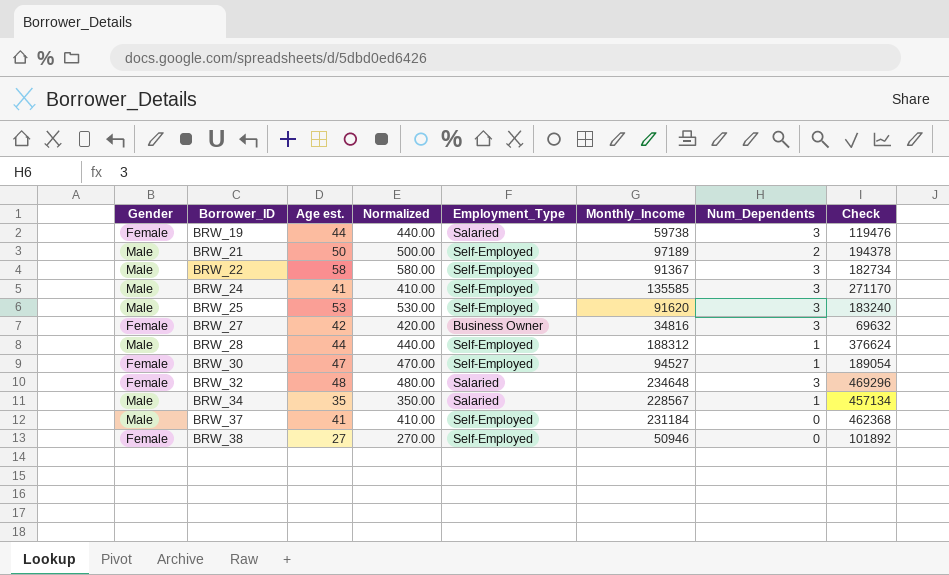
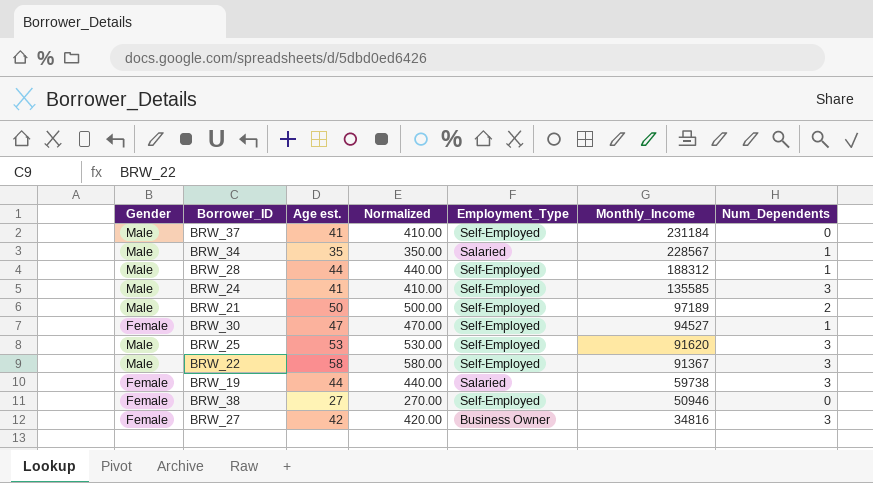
row order: Borrower_ID ascending -> Monthly_Income descending
column Check | formula: [Monthly_Income] * 2 -> none
row BRW_32: Female | 48 | 480.00 | Salaried | 234648 | 3 | 469296 -> none

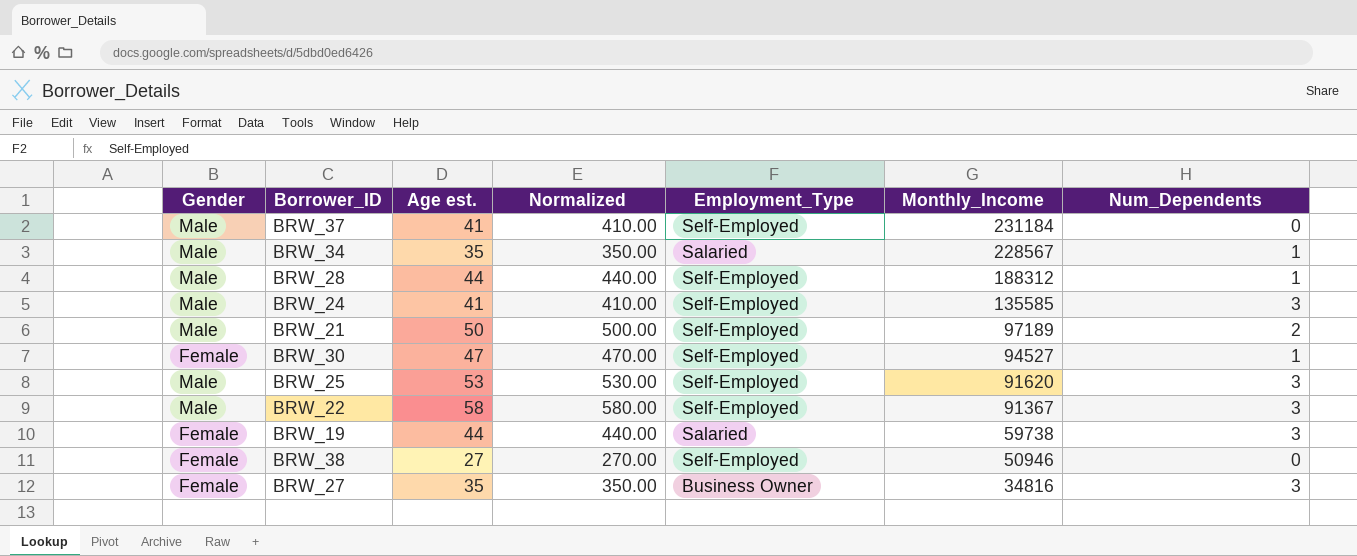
BRW_27 | Age est.: 42 -> 35
BRW_27 | Normalized: 420.00 -> 350.00

